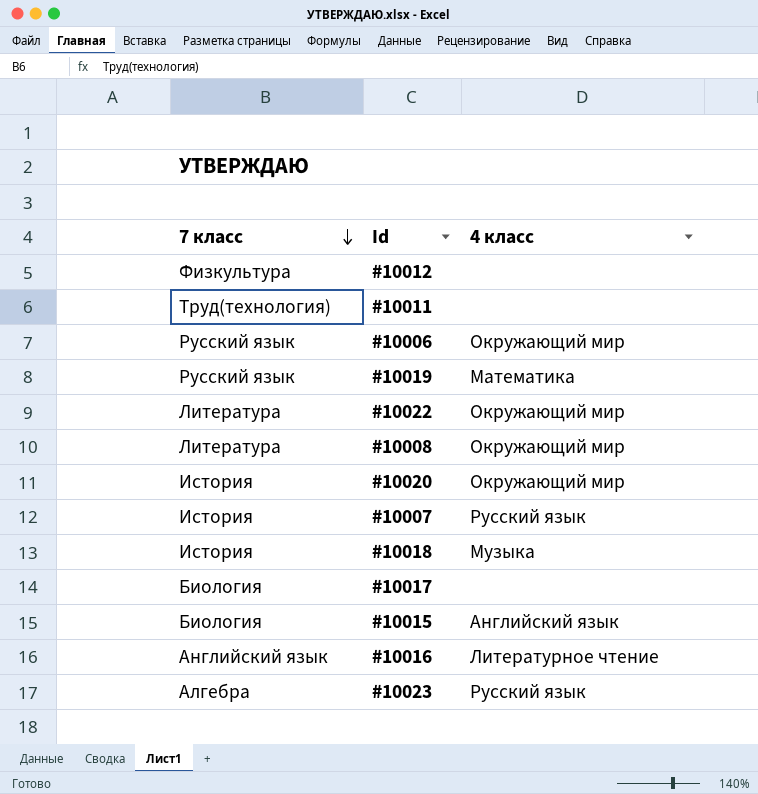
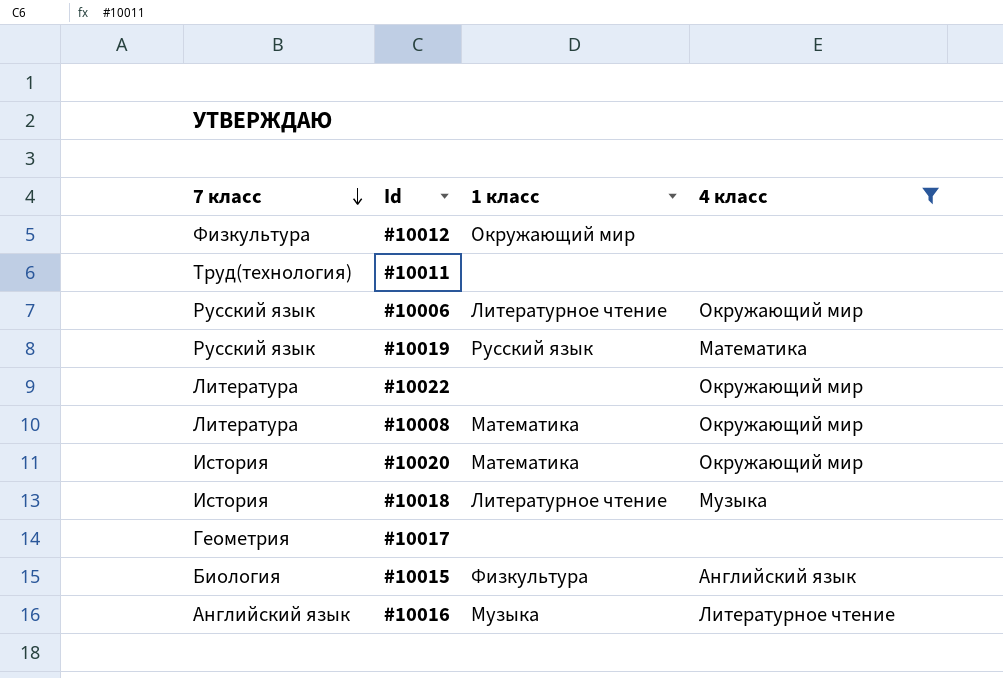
filter: none -> 4 класс != Русский язык
column 1 класс | position: none -> 3
#10017 | 7 класс: Биология -> Геометрия

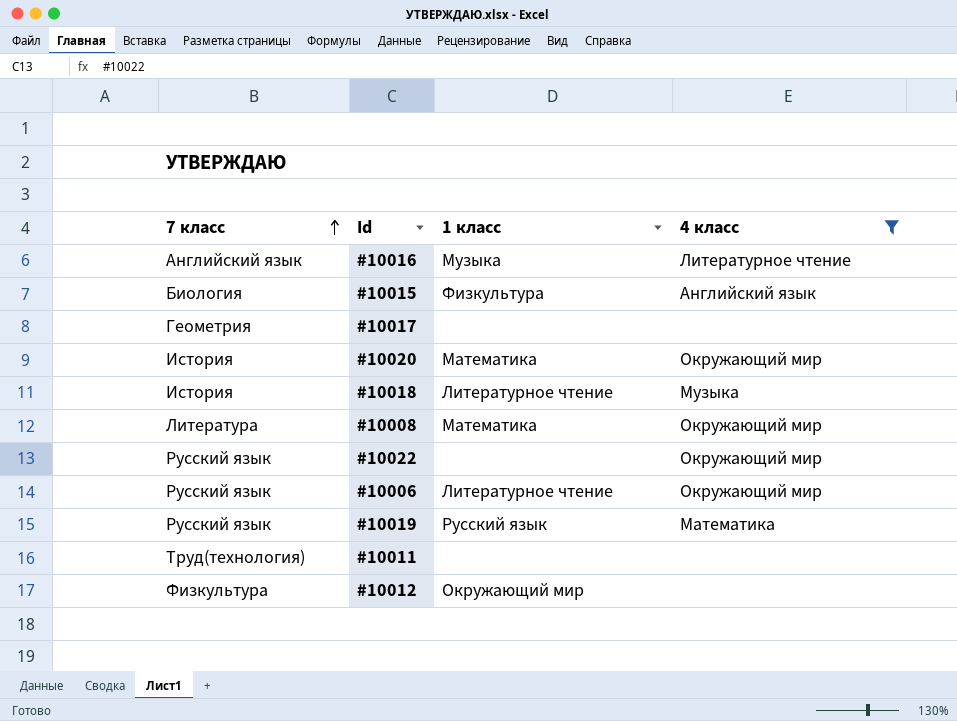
row order: 7 класс descending -> 7 класс ascending
#10022 | 7 класс: Литература -> Русский язык

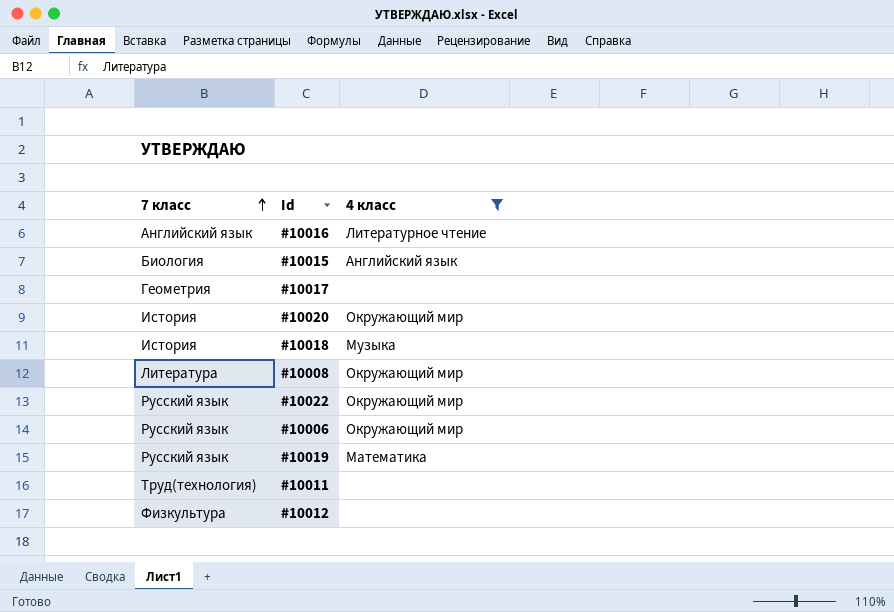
column 1 класс | position: 3 -> none

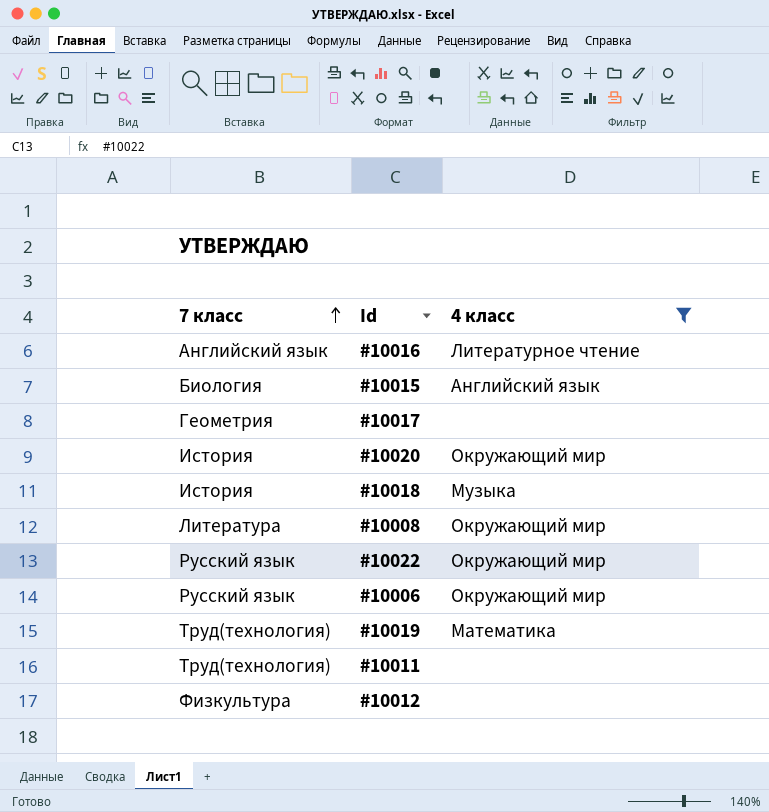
#10019 | 7 класс: Русский язык -> Труд(технология)

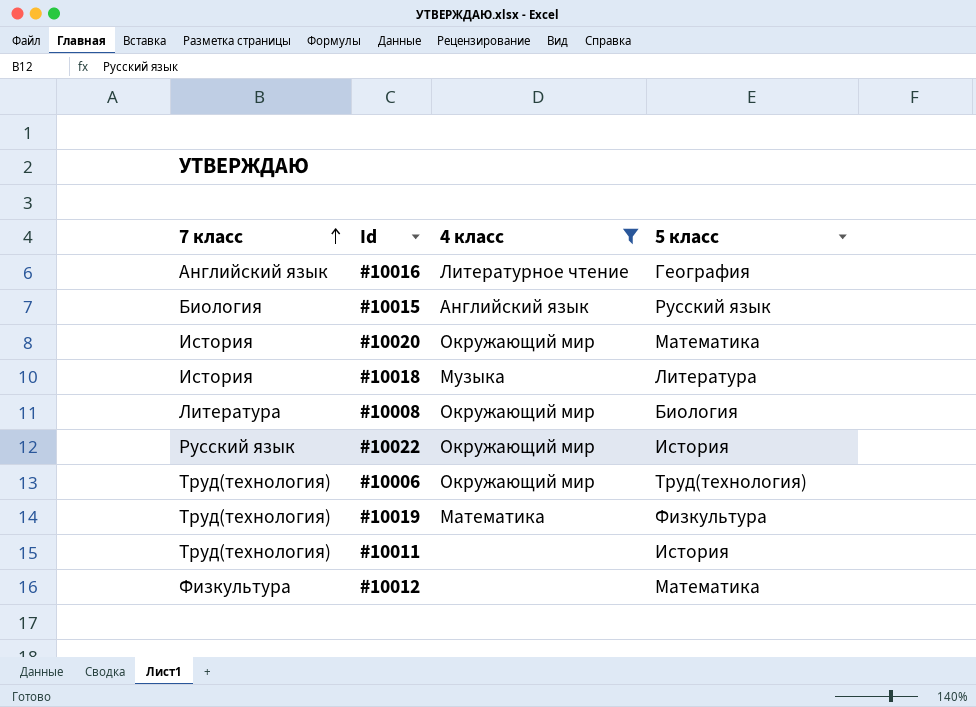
column 5 класс | position: none -> 4
row #10017: Геометрия | none -> none
#10006 | 7 класс: Русский язык -> Труд(технология)

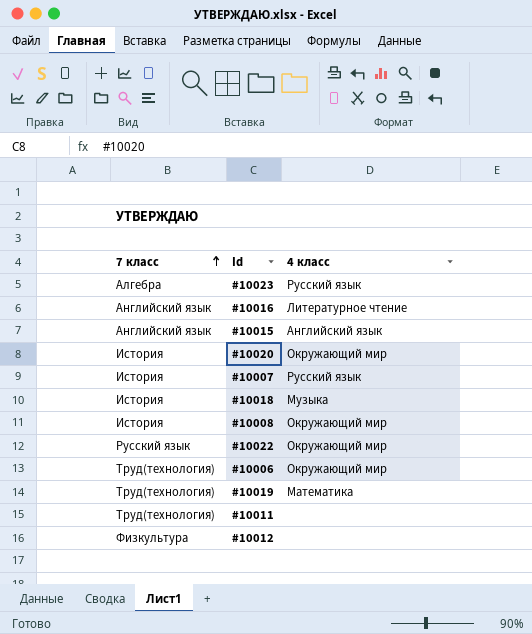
filter: 4 класс != Русский язык -> none
column 5 класс | position: 4 -> none
#10015 | 7 класс: Биология -> Английский язык
#10008 | 7 класс: Литература -> История

